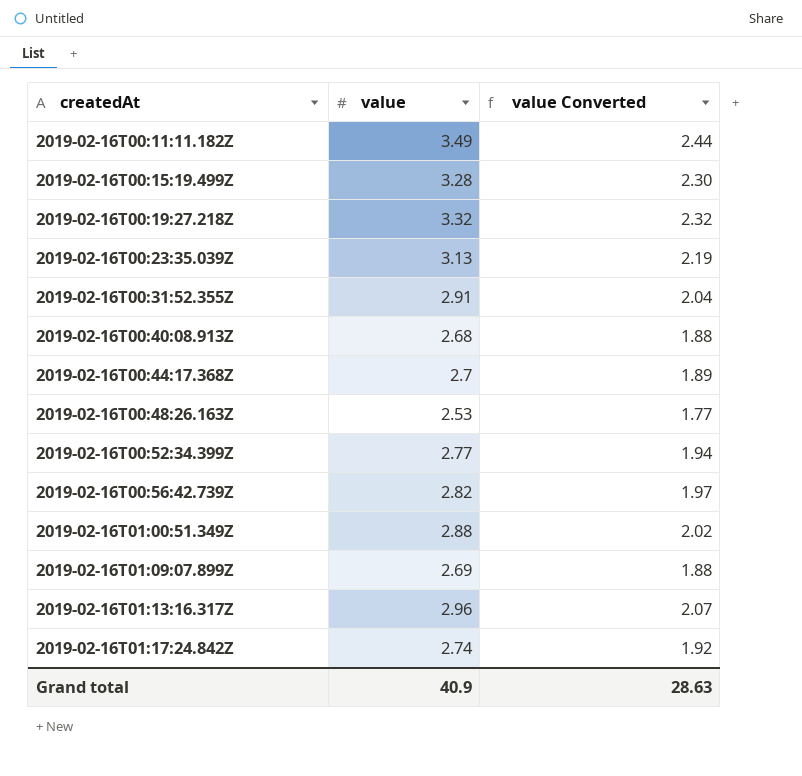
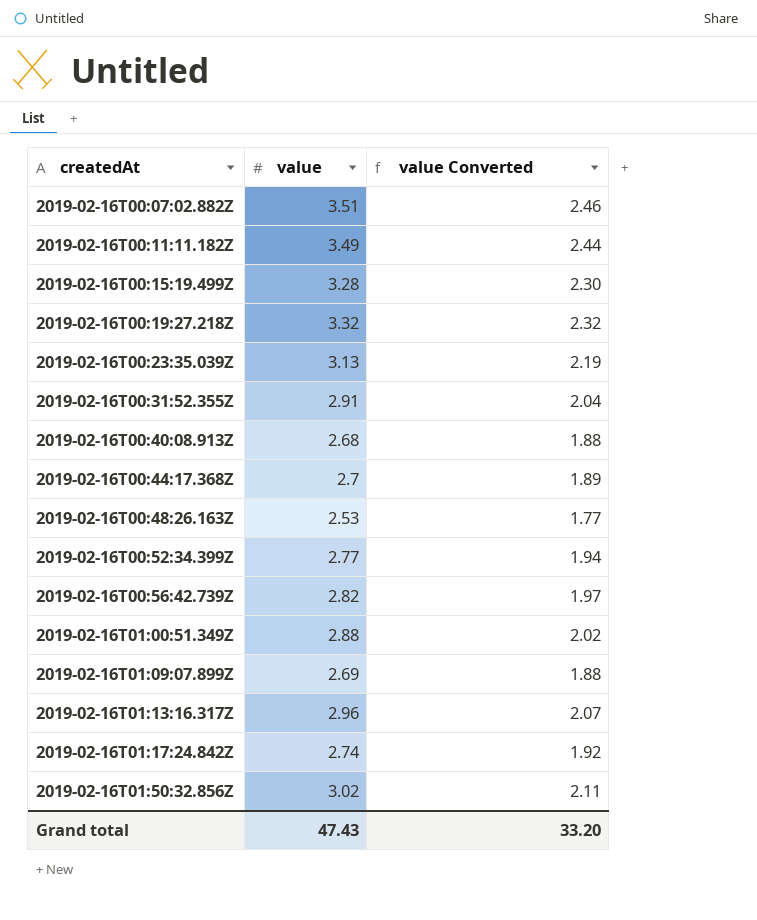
row 2019-02-16T00:07:02.882Z: none -> 3.51 | 2.46
row 2019-02-16T01:50:32.856Z: none -> 3.02 | 2.11
Grand total | value: 40.9 -> 47.43
Grand total | value Converted: 28.63 -> 33.20

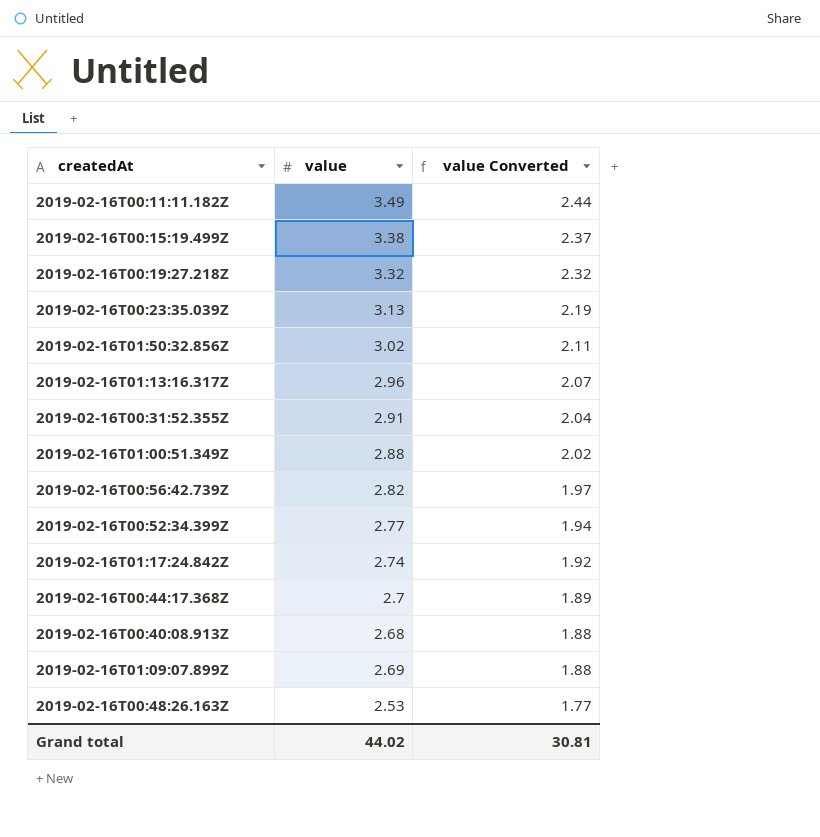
row order: createdAt ascending -> value Converted descending
row 2019-02-16T00:07:02.882Z: 3.51 | 2.46 -> none
2019-02-16T00:15:19.499Z | value: 3.28 -> 3.38
2019-02-16T00:15:19.499Z | value Converted: 2.30 -> 2.37
Grand total | value: 47.43 -> 44.02
Grand total | value Converted: 33.20 -> 30.81

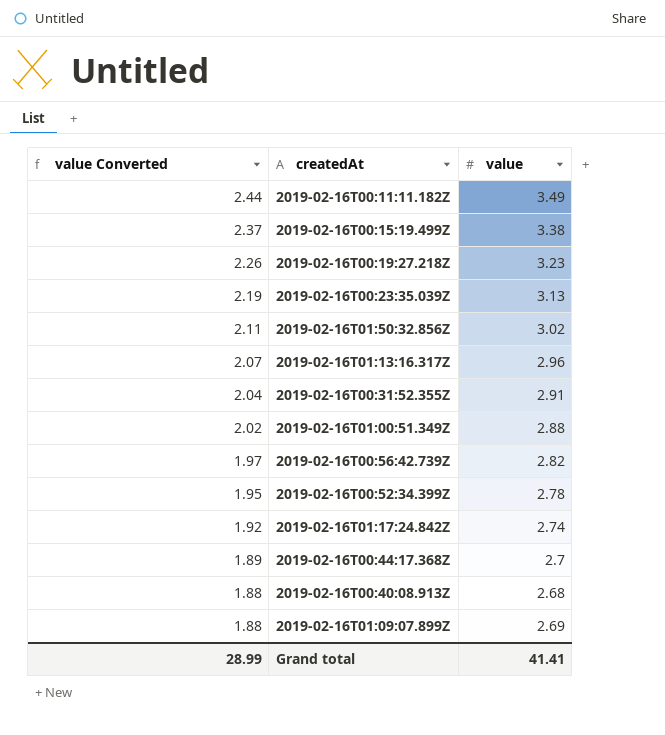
column value Converted | position: 3 -> 1
row 2019-02-16T00:48:26.163Z: 2.53 | 1.77 -> none
2019-02-16T00:19:27.218Z | value Converted: 2.32 -> 2.26
2019-02-16T00:19:27.218Z | value: 3.32 -> 3.23
2019-02-16T00:52:34.399Z | value Converted: 1.94 -> 1.95
2019-02-16T00:52:34.399Z | value: 2.77 -> 2.78
Grand total | value Converted: 30.81 -> 28.99
Grand total | value: 44.02 -> 41.41

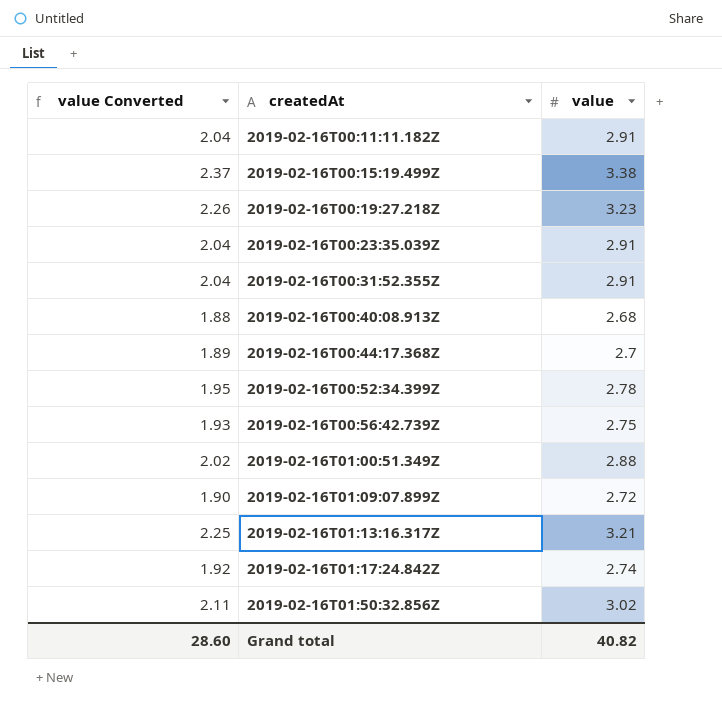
row order: value Converted descending -> createdAt ascending
2019-02-16T00:11:11.182Z | value Converted: 2.44 -> 2.04
2019-02-16T00:11:11.182Z | value: 3.49 -> 2.91
2019-02-16T00:23:35.039Z | value Converted: 2.19 -> 2.04
2019-02-16T00:23:35.039Z | value: 3.13 -> 2.91
2019-02-16T00:56:42.739Z | value Converted: 1.97 -> 1.93
2019-02-16T00:56:42.739Z | value: 2.82 -> 2.75
2019-02-16T01:09:07.899Z | value Converted: 1.88 -> 1.90
2019-02-16T01:09:07.899Z | value: 2.69 -> 2.72
2019-02-16T01:13:16.317Z | value Converted: 2.07 -> 2.25
2019-02-16T01:13:16.317Z | value: 2.96 -> 3.21
Grand total | value Converted: 28.99 -> 28.60
Grand total | value: 41.41 -> 40.82

